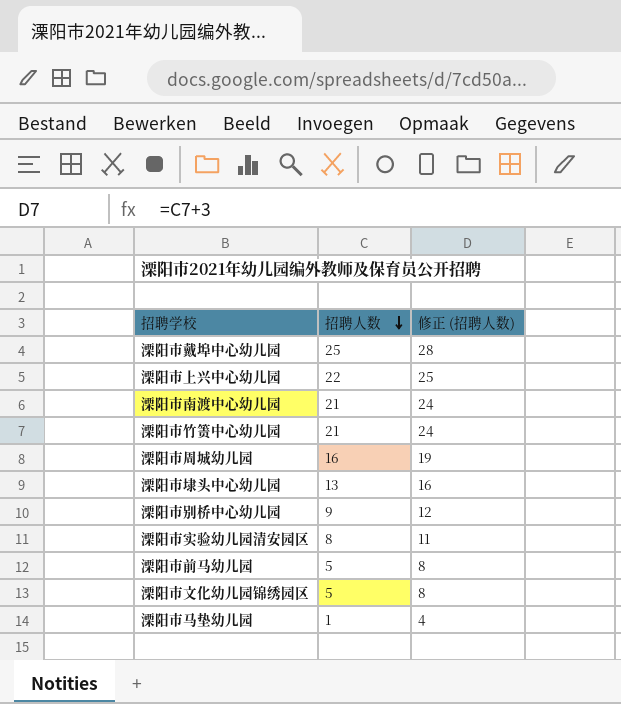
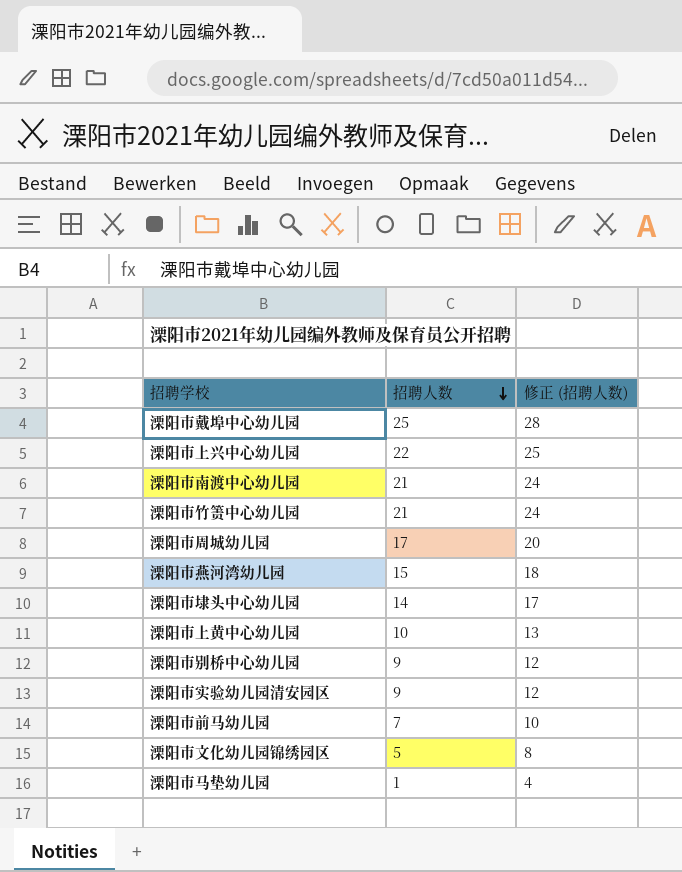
溧阳市周城幼儿园 | 招聘人数: 16 -> 17
溧阳市周城幼儿园 | 修正 (招聘人数): 19 -> 20
row 溧阳市燕河湾幼儿园: none -> 15 | 18
溧阳市埭头中心幼儿园 | 招聘人数: 13 -> 14
溧阳市埭头中心幼儿园 | 修正 (招聘人数): 16 -> 17
row 溧阳市上黄中心幼儿园: none -> 10 | 13
溧阳市实验幼儿园清安园区 | 招聘人数: 8 -> 9
溧阳市实验幼儿园清安园区 | 修正 (招聘人数): 11 -> 12
溧阳市前马幼儿园 | 招聘人数: 5 -> 7
溧阳市前马幼儿园 | 修正 (招聘人数): 8 -> 10

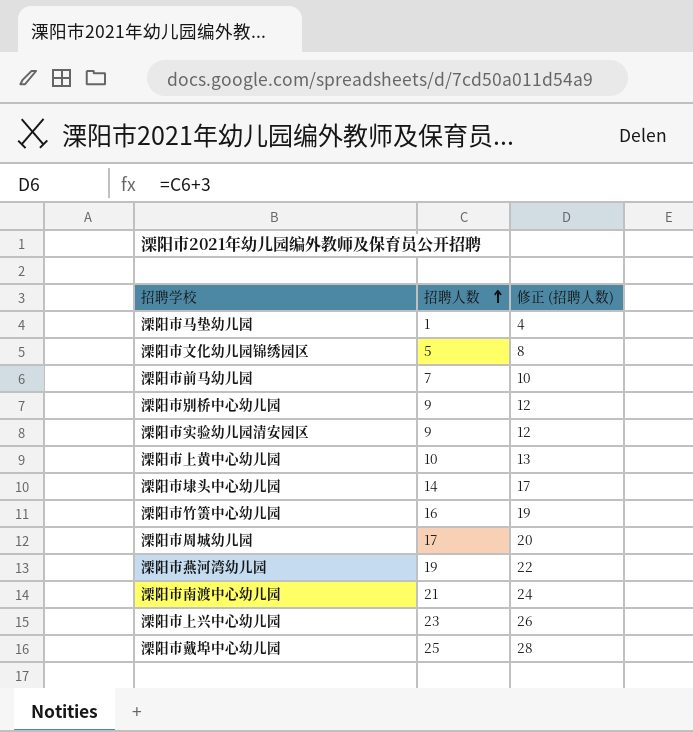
row order: 招聘人数 descending -> 招聘人数 ascending
溧阳市竹箦中心幼儿园 | 招聘人数: 21 -> 16
溧阳市竹箦中心幼儿园 | 修正 (招聘人数): 24 -> 19
溧阳市燕河湾幼儿园 | 招聘人数: 15 -> 19
溧阳市燕河湾幼儿园 | 修正 (招聘人数): 18 -> 22
溧阳市上兴中心幼儿园 | 招聘人数: 22 -> 23
溧阳市上兴中心幼儿园 | 修正 (招聘人数): 25 -> 26

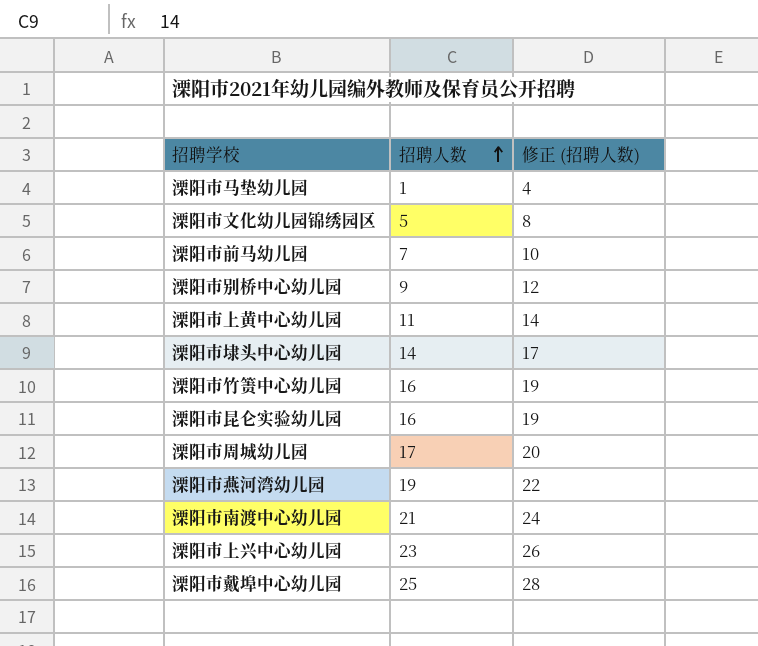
row 溧阳市实验幼儿园清安园区: 9 | 12 -> none
溧阳市上黄中心幼儿园 | 招聘人数: 10 -> 11
溧阳市上黄中心幼儿园 | 修正 (招聘人数): 13 -> 14
row 溧阳市昆仑实验幼儿园: none -> 16 | 19

